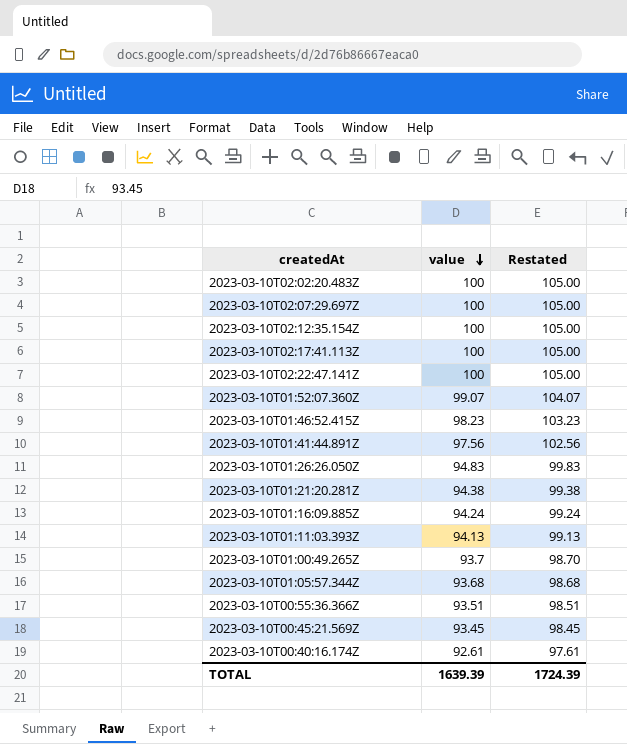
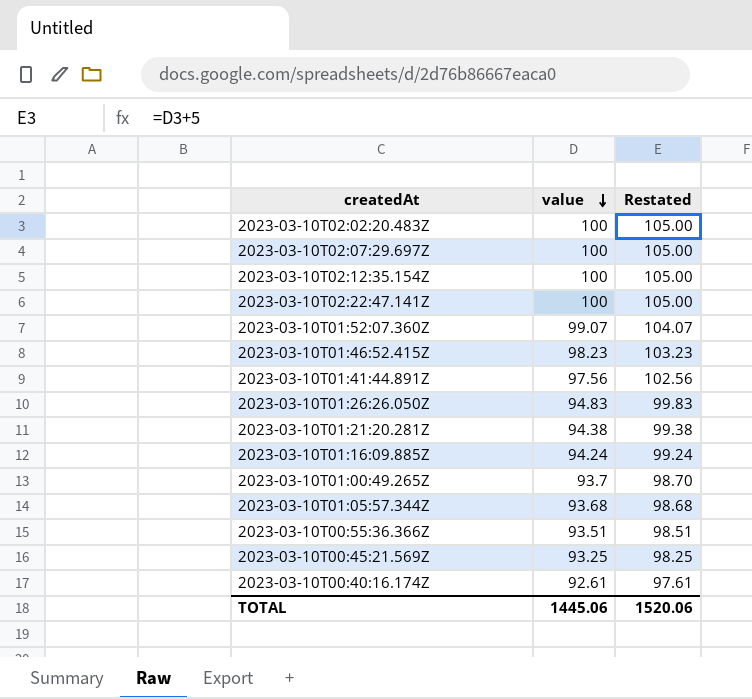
row 2023-03-10T02:17:41.113Z: 100 | 105.00 -> none
row 2023-03-10T01:11:03.393Z: 94.13 | 99.13 -> none
2023-03-10T00:45:21.569Z | value: 93.45 -> 93.25
2023-03-10T00:45:21.569Z | Restated: 98.45 -> 98.25
TOTAL | value: 1639.39 -> 1445.06
TOTAL | Restated: 1724.39 -> 1520.06

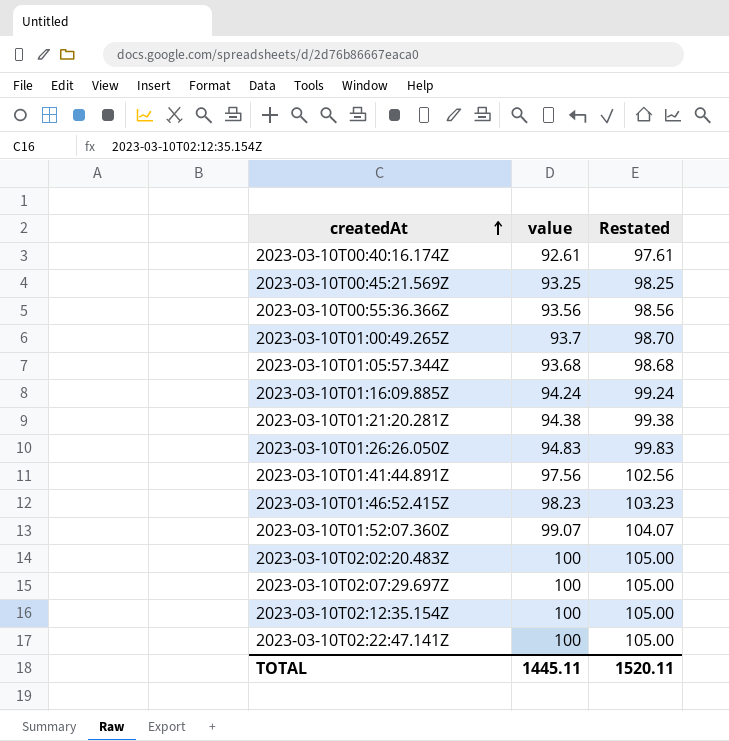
row order: value descending -> createdAt ascending
2023-03-10T00:55:36.366Z | value: 93.51 -> 93.56
2023-03-10T00:55:36.366Z | Restated: 98.51 -> 98.56
TOTAL | value: 1445.06 -> 1445.11
TOTAL | Restated: 1520.06 -> 1520.11

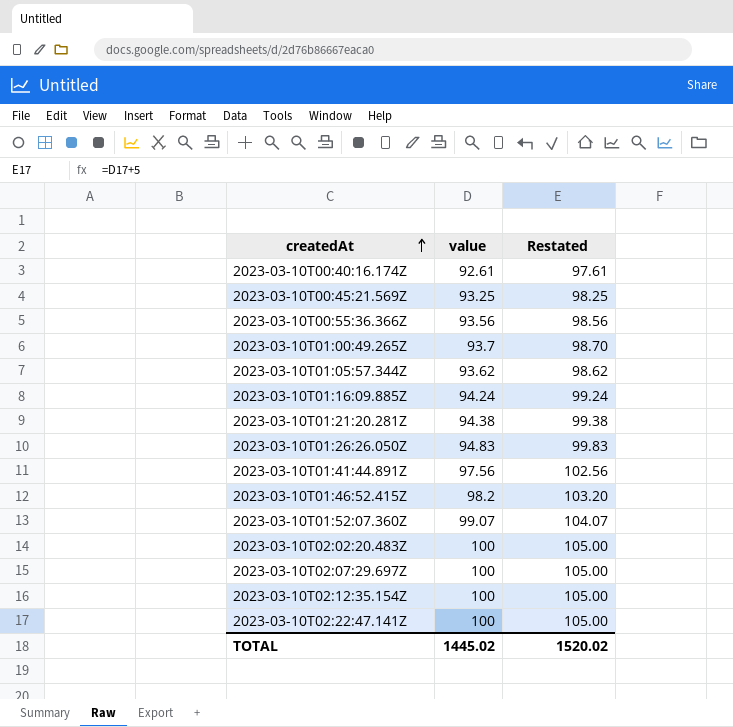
2023-03-10T01:05:57.344Z | value: 93.68 -> 93.62
2023-03-10T01:05:57.344Z | Restated: 98.68 -> 98.62
2023-03-10T01:46:52.415Z | value: 98.23 -> 98.2
2023-03-10T01:46:52.415Z | Restated: 103.23 -> 103.20
TOTAL | value: 1445.11 -> 1445.02
TOTAL | Restated: 1520.11 -> 1520.02

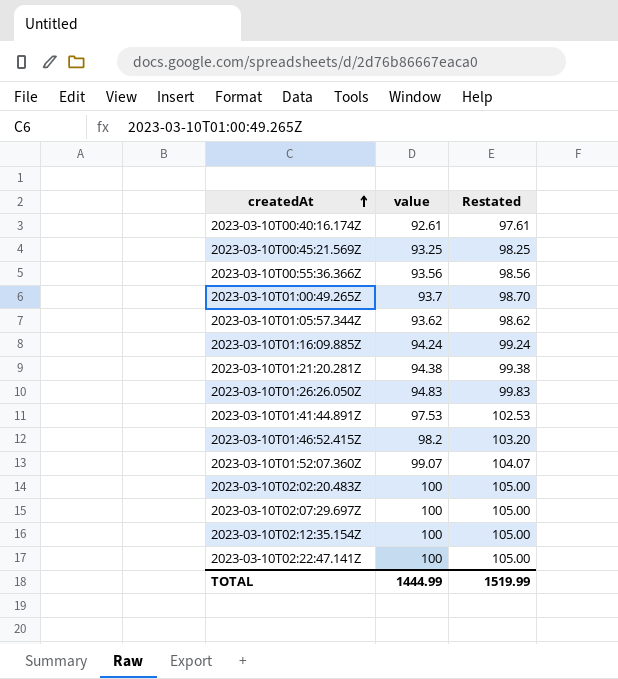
2023-03-10T01:41:44.891Z | value: 97.56 -> 97.53
2023-03-10T01:41:44.891Z | Restated: 102.56 -> 102.53
TOTAL | value: 1445.02 -> 1444.99
TOTAL | Restated: 1520.02 -> 1519.99

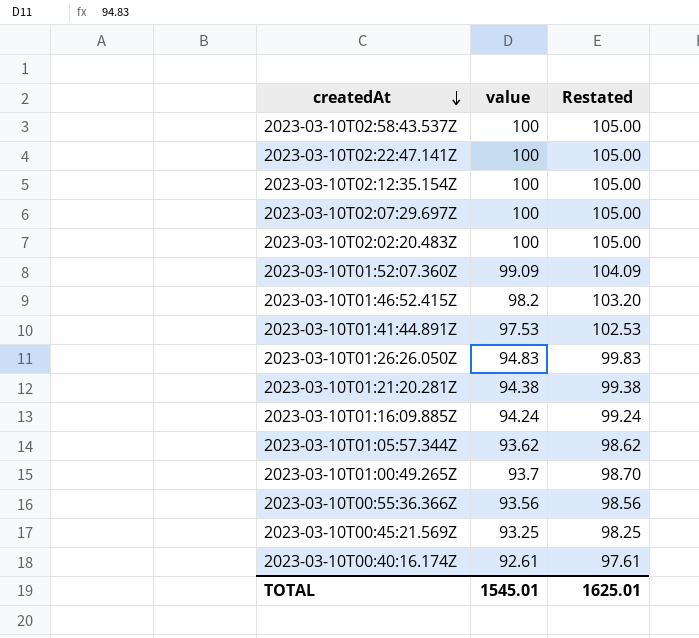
row order: createdAt ascending -> createdAt descending
row 2023-03-10T02:58:43.537Z: none -> 100 | 105.00
2023-03-10T01:52:07.360Z | value: 99.07 -> 99.09
2023-03-10T01:52:07.360Z | Restated: 104.07 -> 104.09
TOTAL | value: 1444.99 -> 1545.01
TOTAL | Restated: 1519.99 -> 1625.01

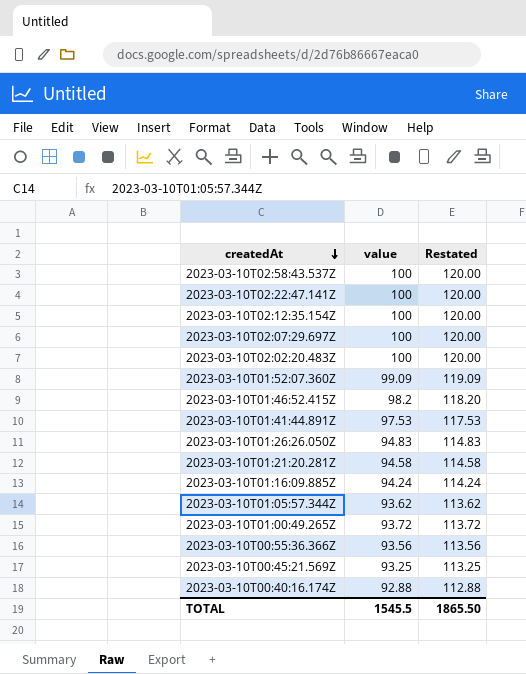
column Restated | formula: [value] + 5 -> [value] + 20
2023-03-10T01:21:20.281Z | value: 94.38 -> 94.58
2023-03-10T01:00:49.265Z | value: 93.7 -> 93.72
2023-03-10T00:40:16.174Z | value: 92.61 -> 92.88
TOTAL | value: 1545.01 -> 1545.5
TOTAL | Restated: 1625.01 -> 1865.50

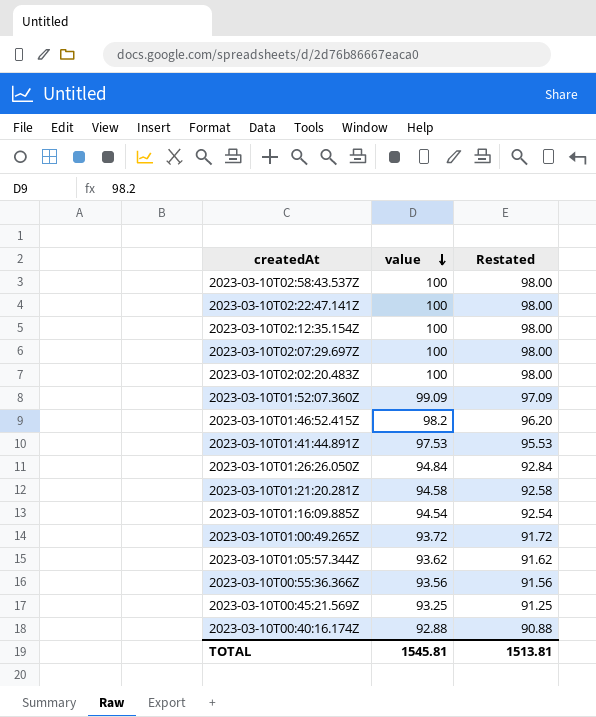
row order: createdAt descending -> value descending
column Restated | formula: [value] + 20 -> [value] - 2
2023-03-10T01:26:26.050Z | value: 94.83 -> 94.84
2023-03-10T01:16:09.885Z | value: 94.24 -> 94.54
TOTAL | value: 1545.5 -> 1545.81
TOTAL | Restated: 1865.50 -> 1513.81

